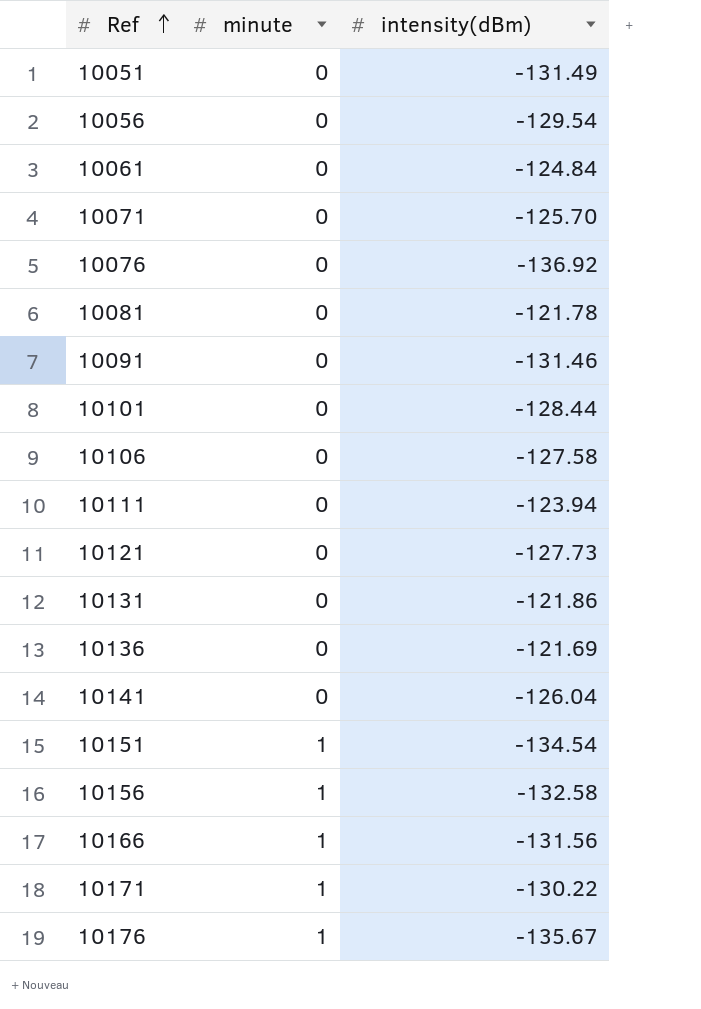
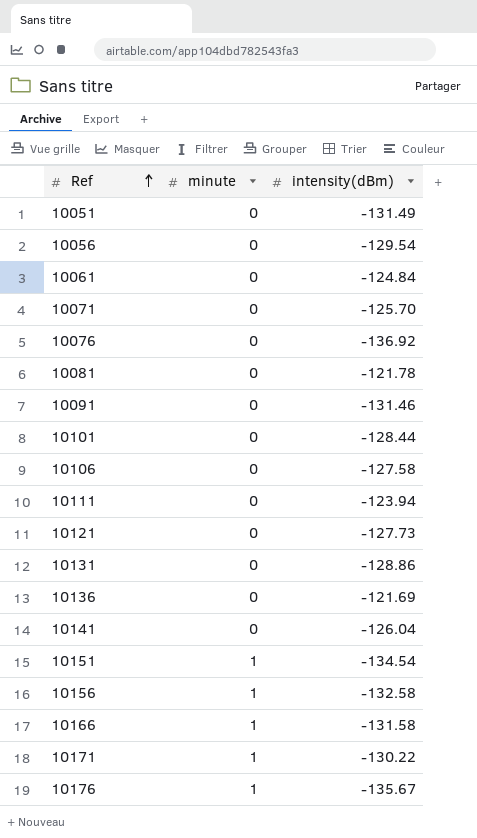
10131 | intensity(dBm): -121.86 -> -128.86
10166 | intensity(dBm): -131.56 -> -131.58

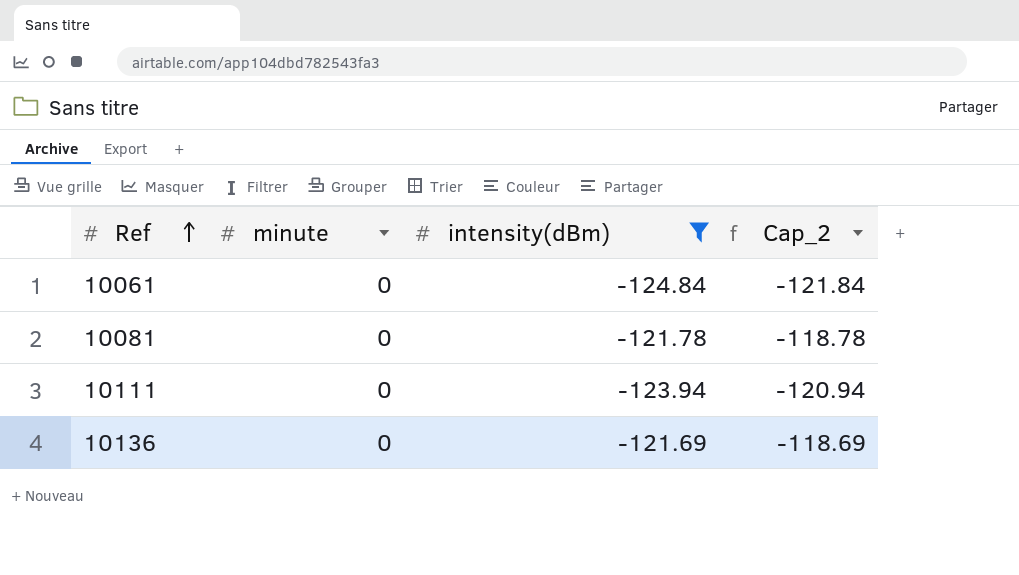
filter: none -> intensity(dBm) >= -124.84
column Cap_2 | formula: none -> [intensity(dBm)] + 3

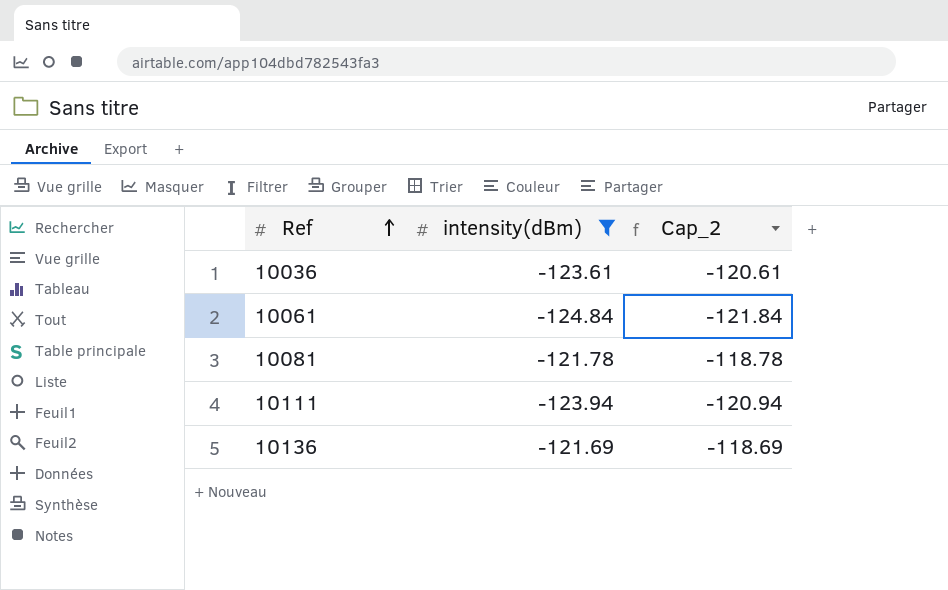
column minute | position: 2 -> none
row 10036: none -> -123.61 | -120.61

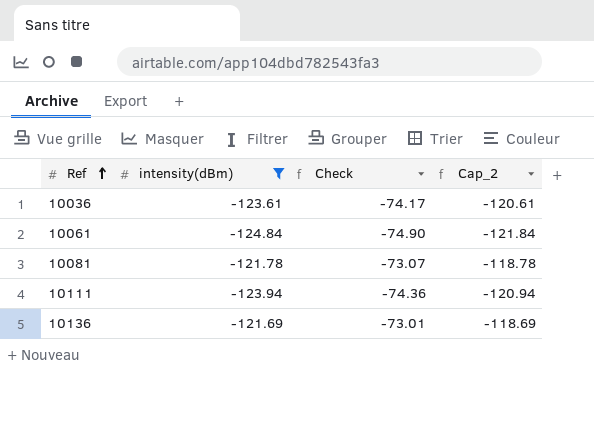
column Check | formula: none -> [intensity(dBm)] * 0.6

